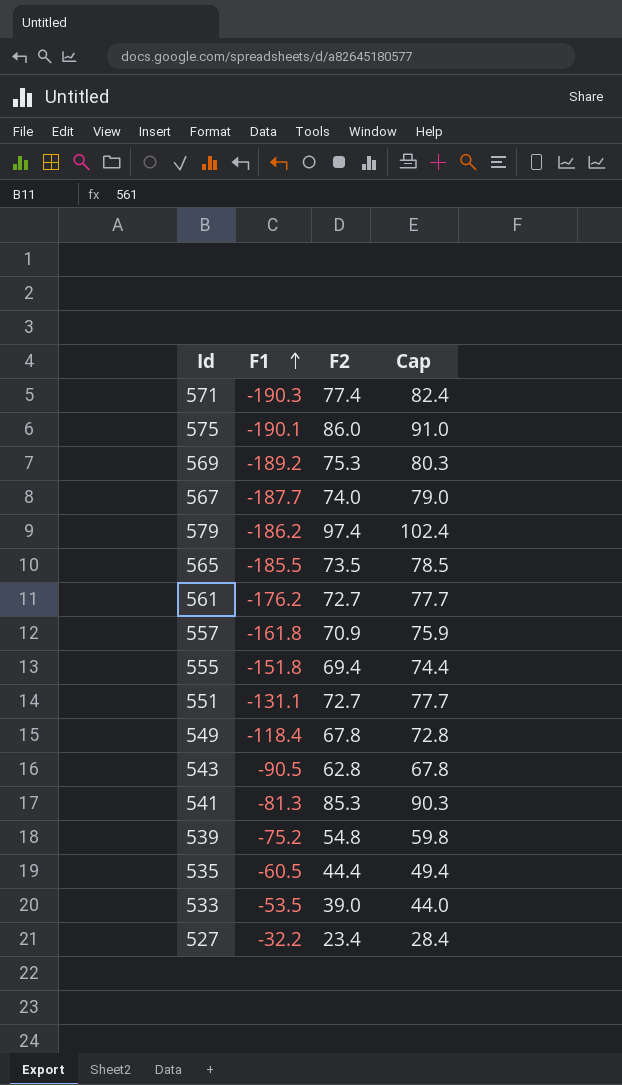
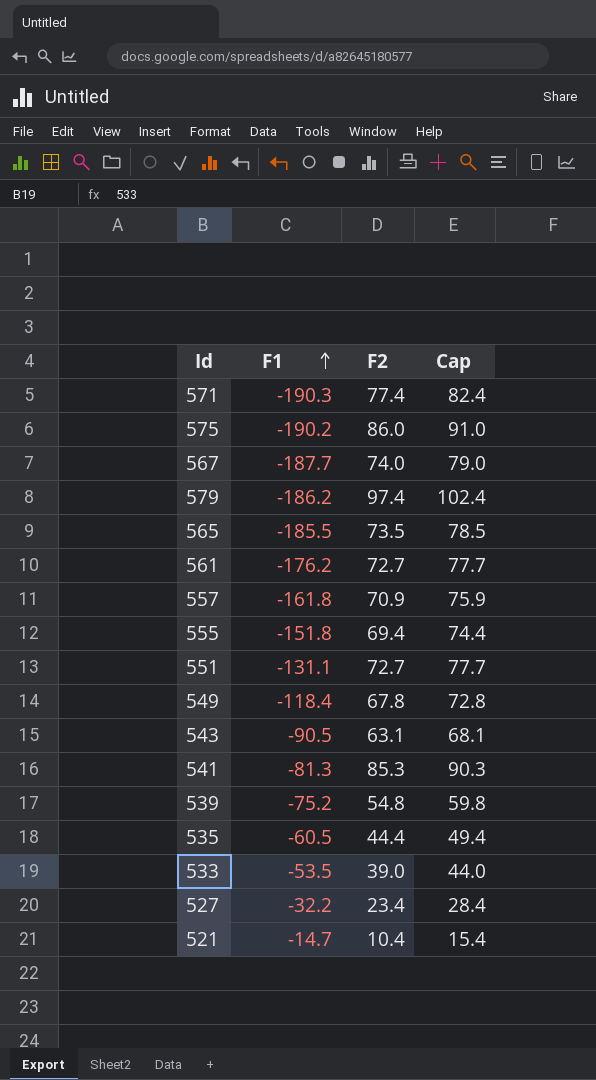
row 569: -189.2 | 75.3 | 80.3 -> none
575 | F1: -190.1 -> -190.2
543 | F2: 62.8 -> 63.1
543 | Cap: 67.8 -> 68.1
row 521: none -> -14.7 | 10.4 | 15.4

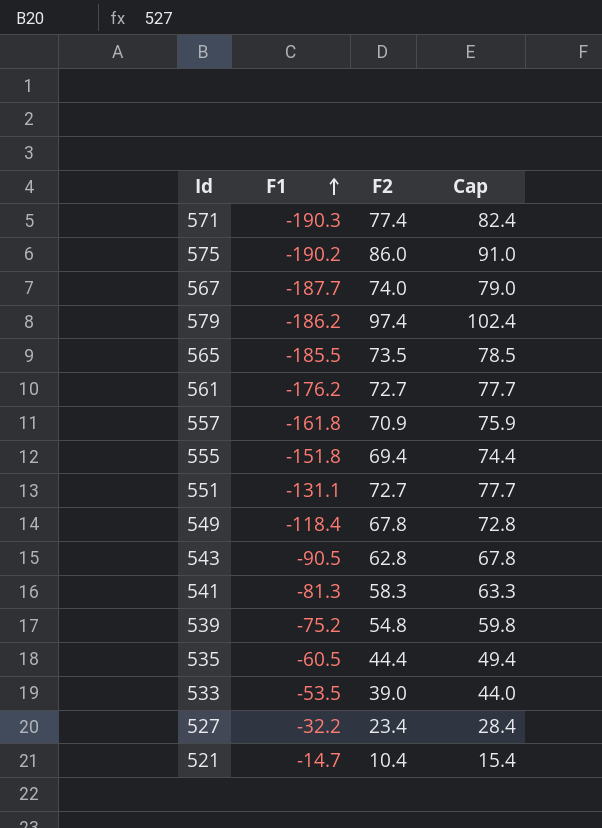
543 | F2: 63.1 -> 62.8
543 | Cap: 68.1 -> 67.8
541 | F2: 85.3 -> 58.3
541 | Cap: 90.3 -> 63.3

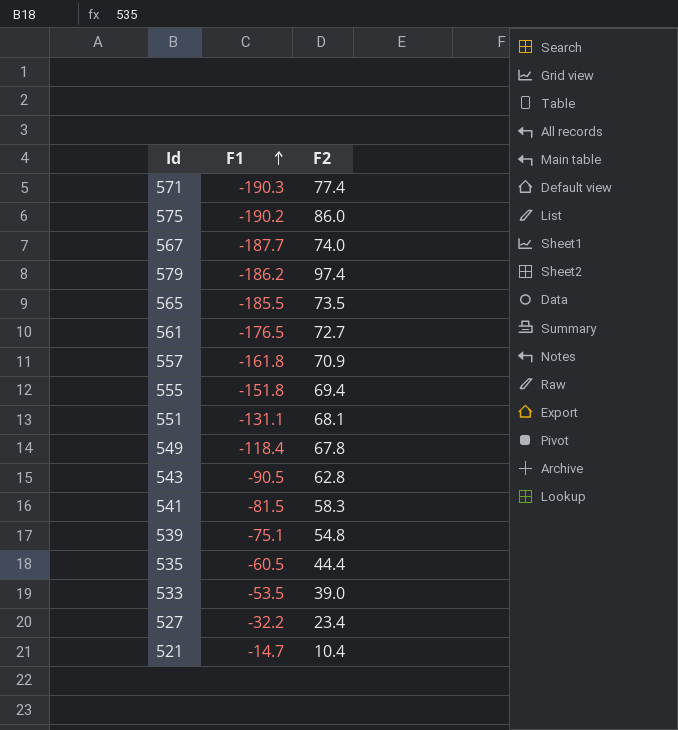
column Cap | formula: [F2] + 5 -> none
561 | F1: -176.2 -> -176.5
551 | F2: 72.7 -> 68.1
541 | F1: -81.3 -> -81.5
539 | F1: -75.2 -> -75.1

